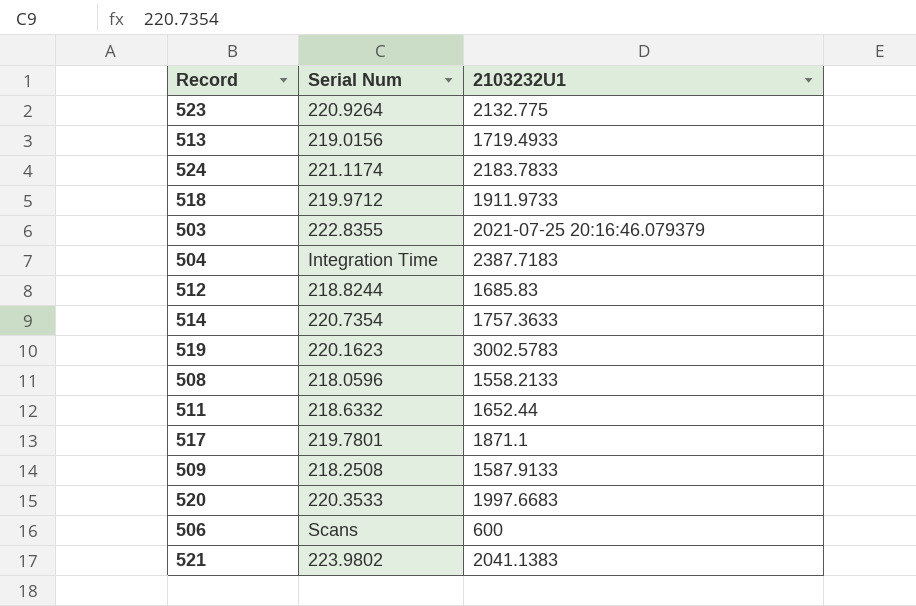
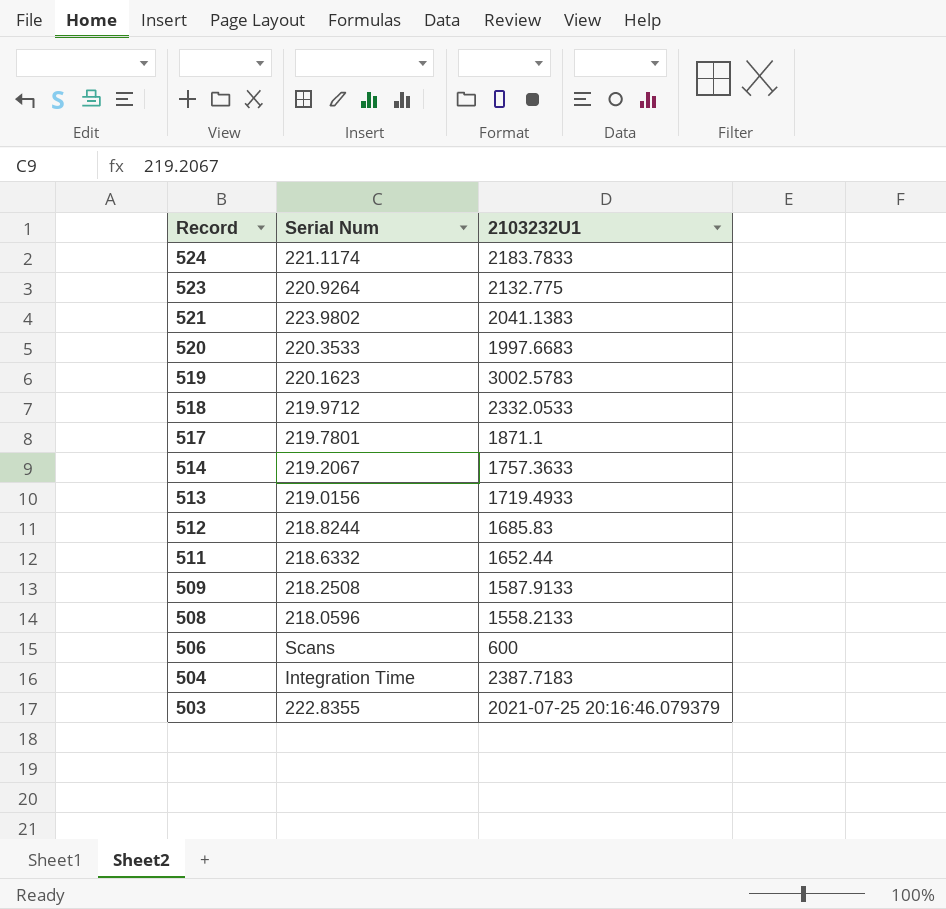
row order: none -> Record descending
518 | 2103232U1: 1911.9733 -> 2332.0533
514 | Serial Num: 220.7354 -> 219.2067

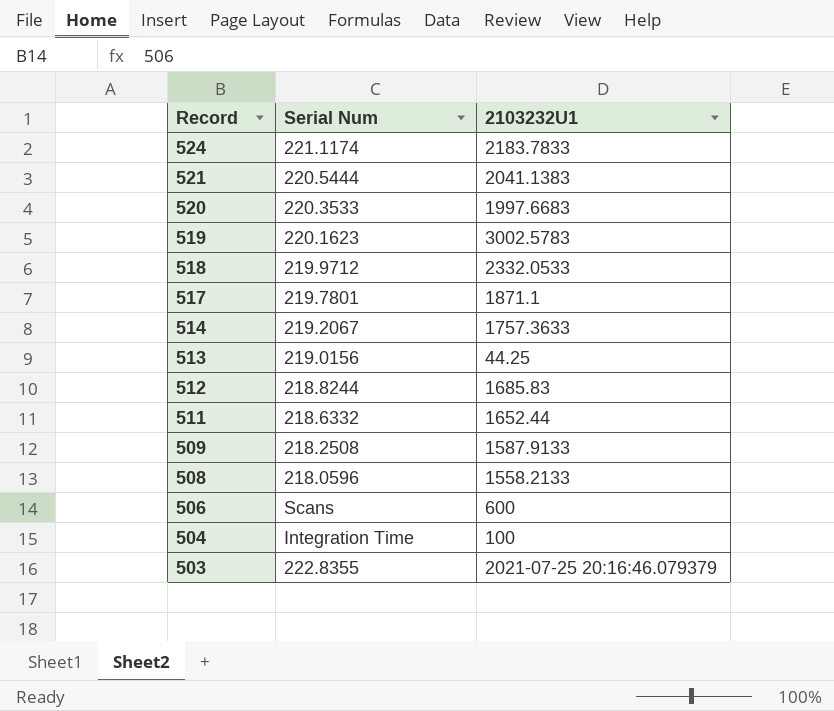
row 523: 220.9264 | 2132.775 -> none
521 | Serial Num: 223.9802 -> 220.5444
513 | 2103232U1: 1719.4933 -> 44.25
504 | 2103232U1: 2387.7183 -> 100

